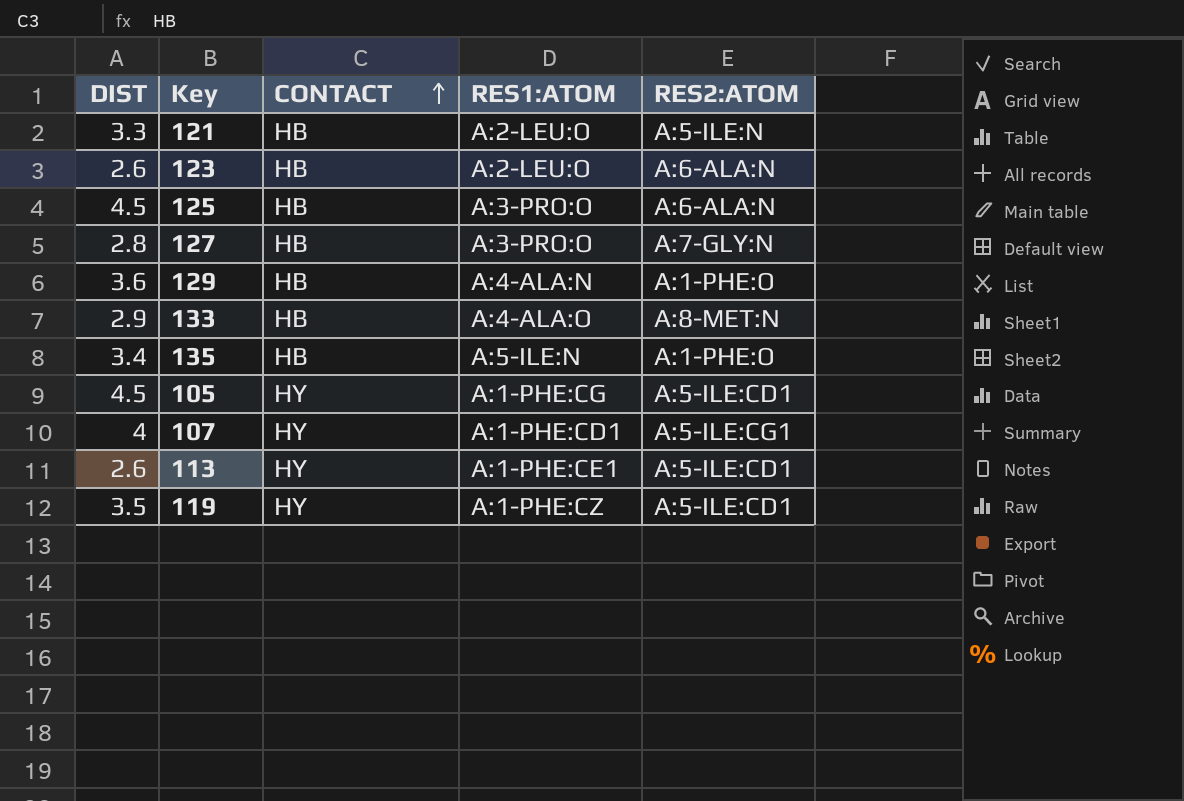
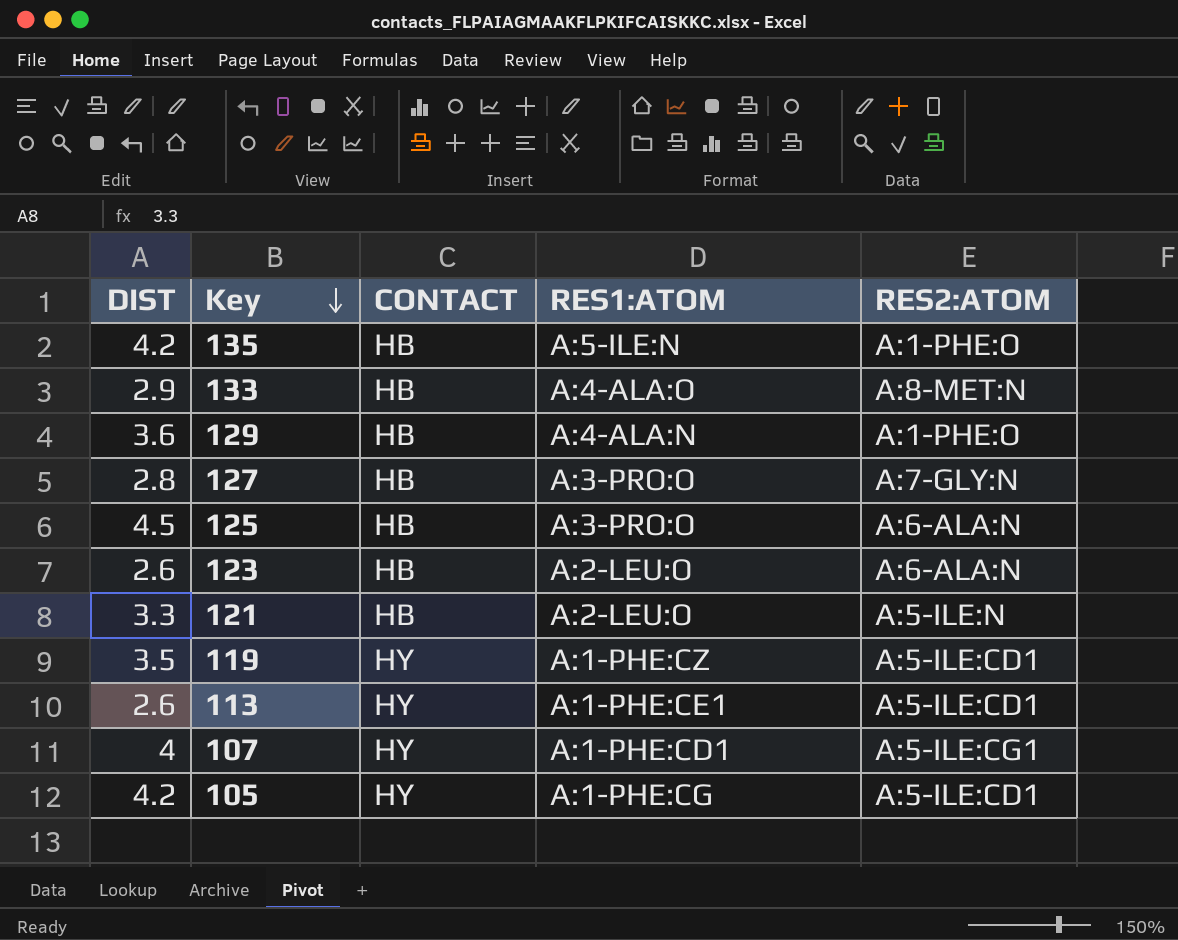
row order: CONTACT ascending -> Key descending
135 | DIST: 3.4 -> 4.2
105 | DIST: 4.5 -> 4.2

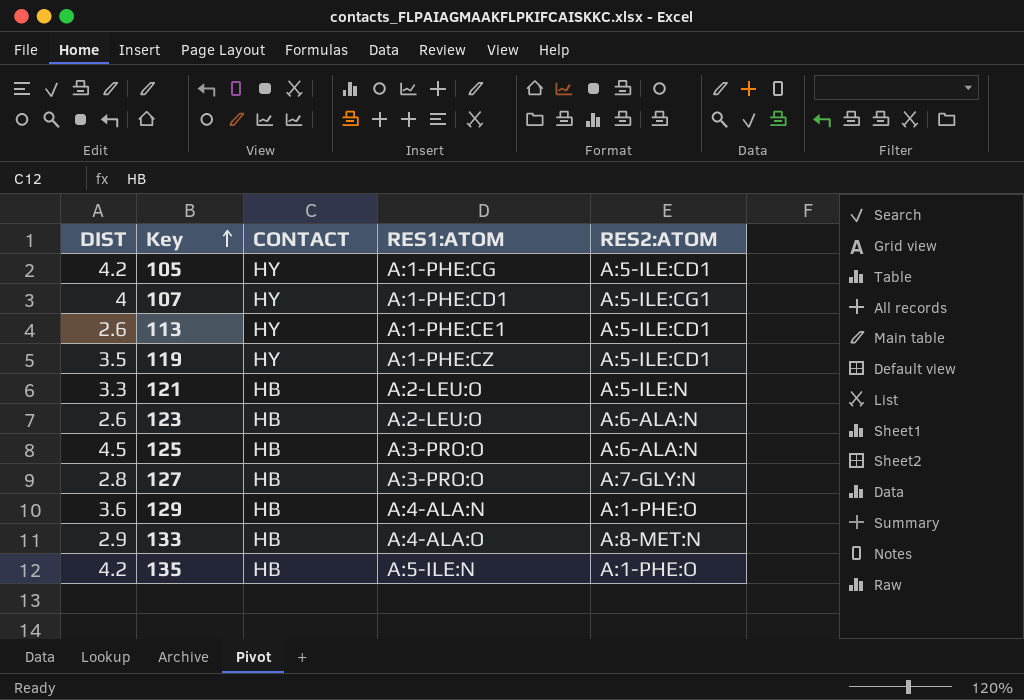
row order: Key descending -> Key ascending

